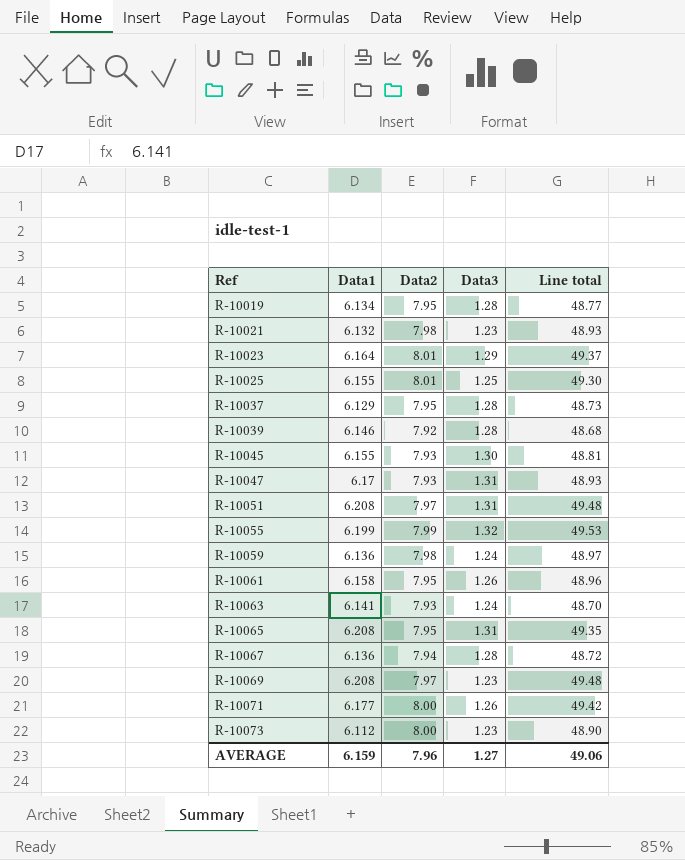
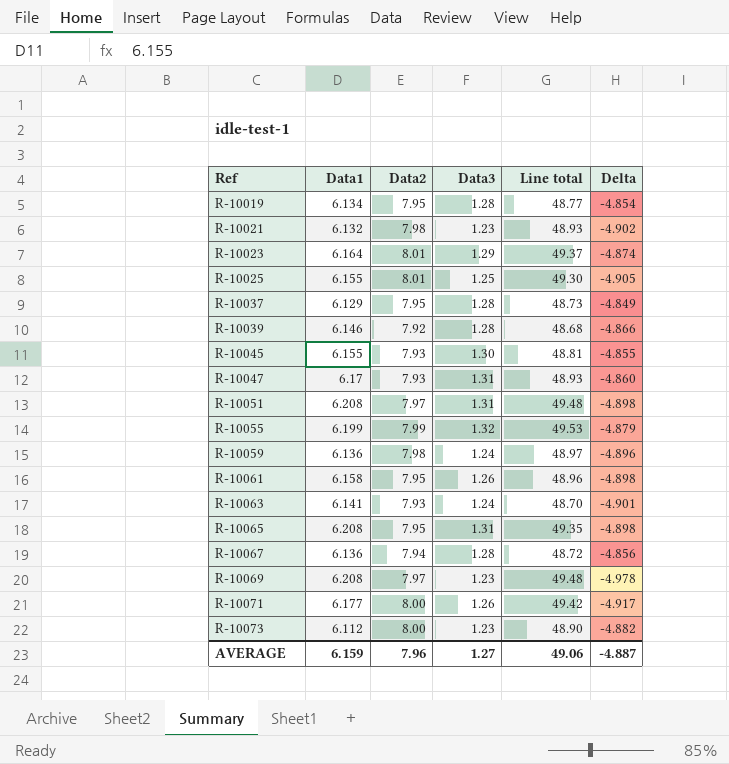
column Delta | formula: none -> [Data3] - [Data1]

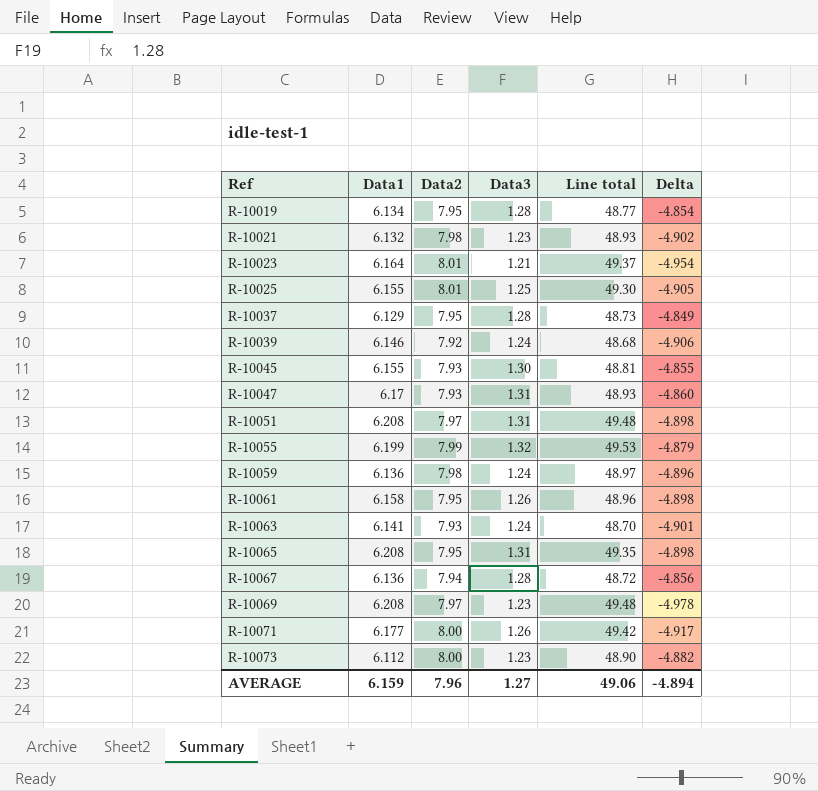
R-10023 | Data3: 1.29 -> 1.21
R-10023 | Delta: -4.874 -> -4.954
R-10039 | Data3: 1.28 -> 1.24
R-10039 | Delta: -4.866 -> -4.906
AVERAGE | Delta: -4.887 -> -4.894

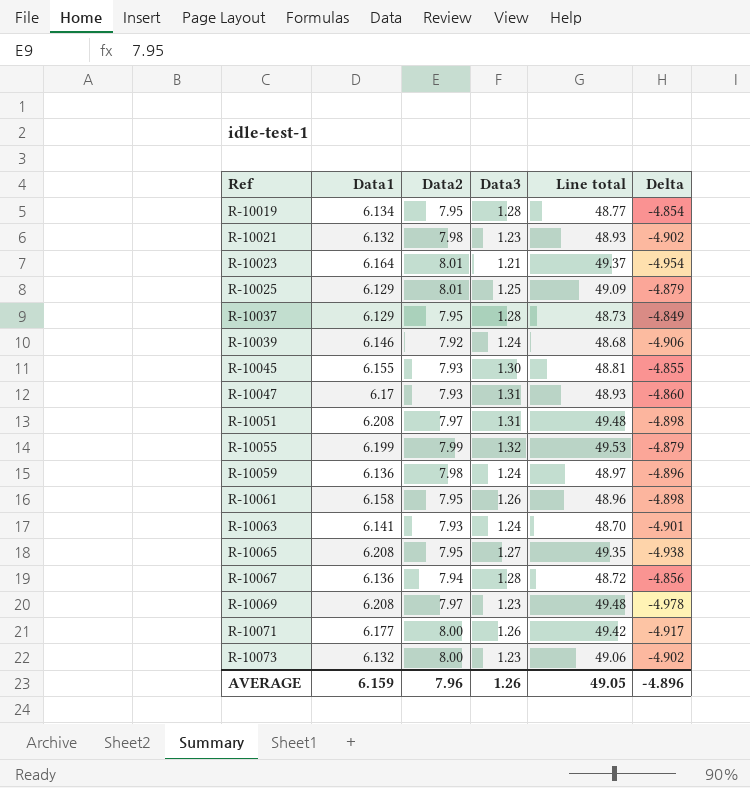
R-10025 | Data1: 6.155 -> 6.129
R-10025 | Line total: 49.30 -> 49.09
R-10025 | Delta: -4.905 -> -4.879
R-10065 | Data3: 1.31 -> 1.27
R-10065 | Delta: -4.898 -> -4.938
R-10073 | Data1: 6.112 -> 6.132
R-10073 | Line total: 48.90 -> 49.06
R-10073 | Delta: -4.882 -> -4.902
AVERAGE | Data3: 1.27 -> 1.26
AVERAGE | Line total: 49.06 -> 49.05
AVERAGE | Delta: -4.894 -> -4.896

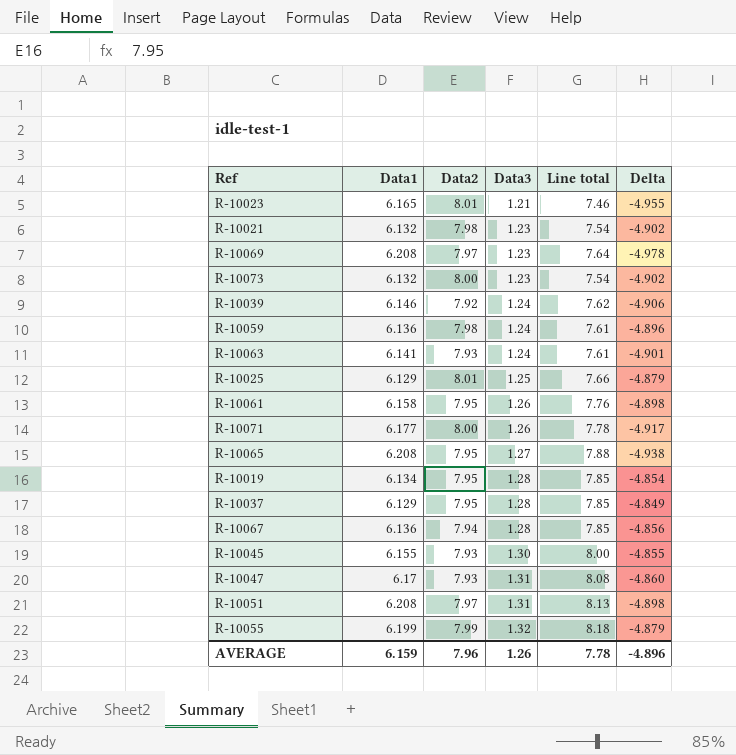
row order: Ref ascending -> Data3 ascending
column Line total | formula: [Data1] * [Data2] -> [Data1] * [Data3]
R-10023 | Data1: 6.164 -> 6.165
R-10023 | Delta: -4.954 -> -4.955
AVERAGE | Line total: 49.05 -> 7.78

